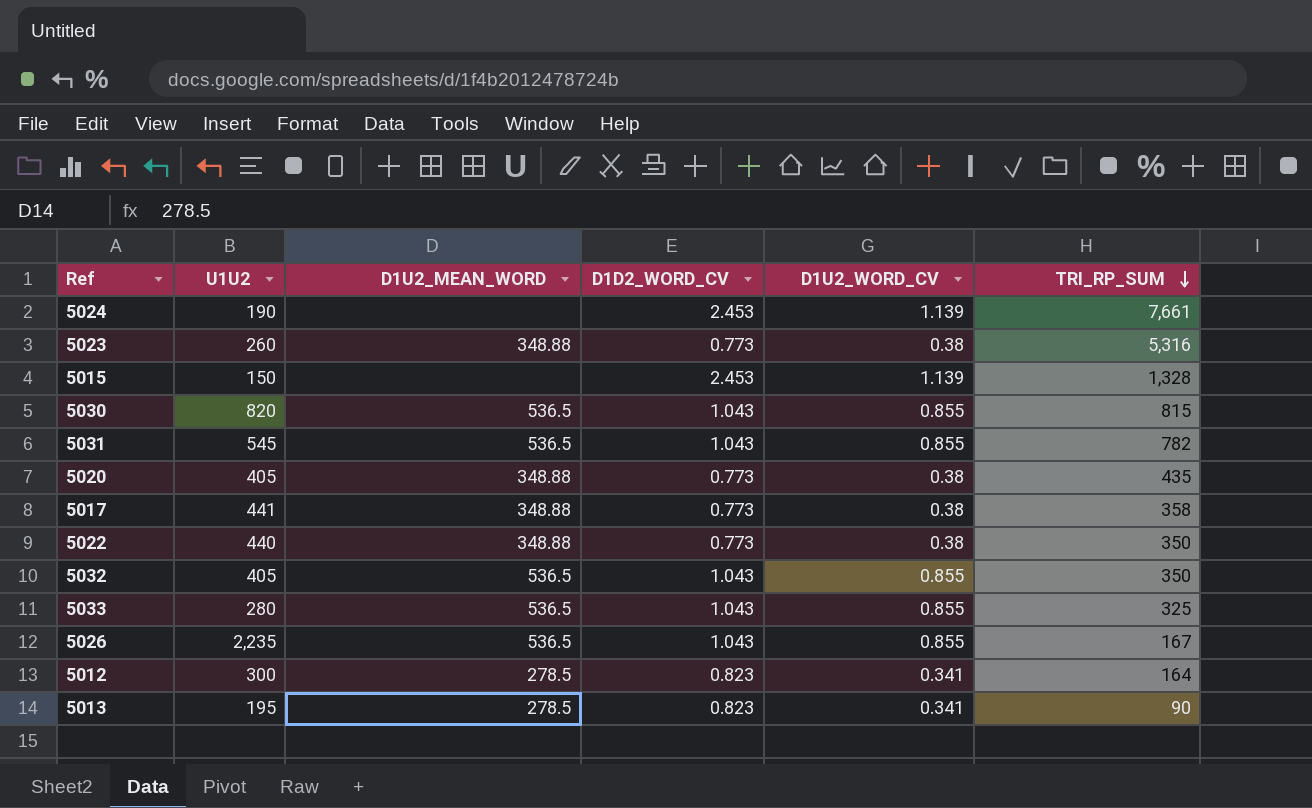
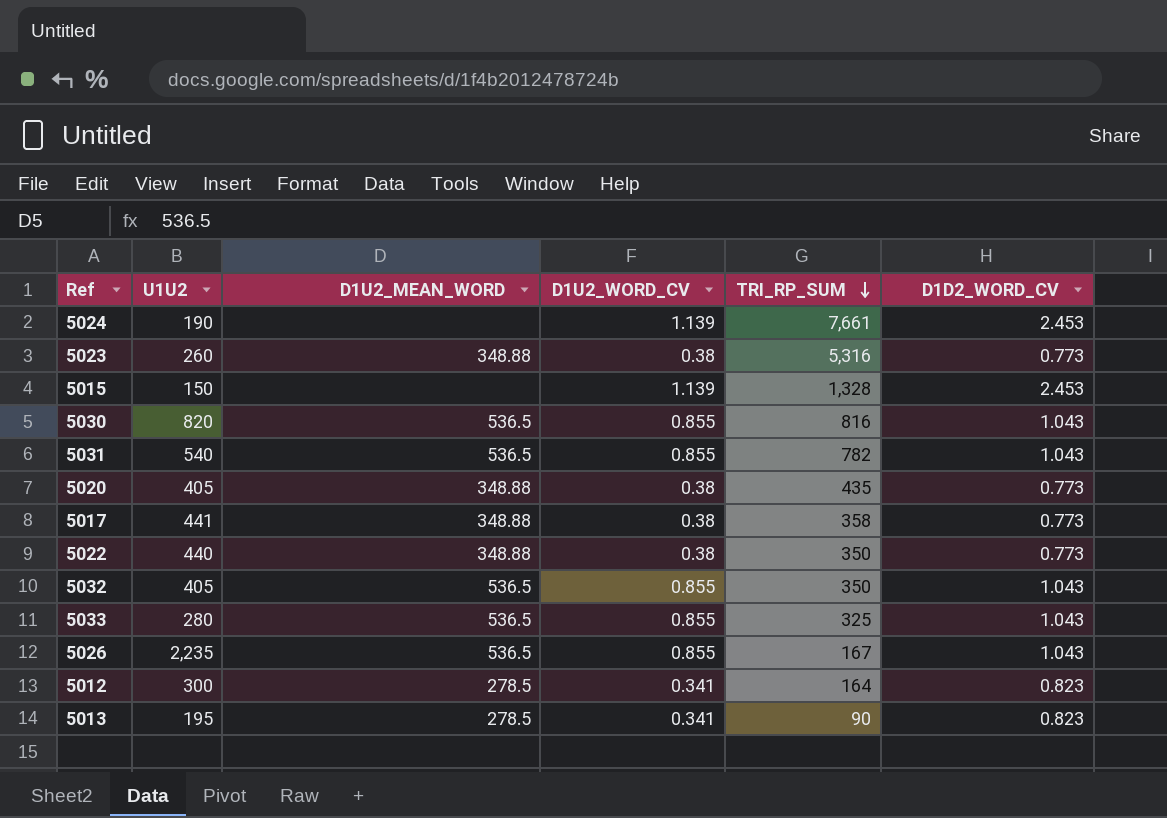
column D1D2_WORD_CV | position: 4 -> 6
5030 | TRI_RP_SUM: 815 -> 816
5031 | U1U2: 545 -> 540

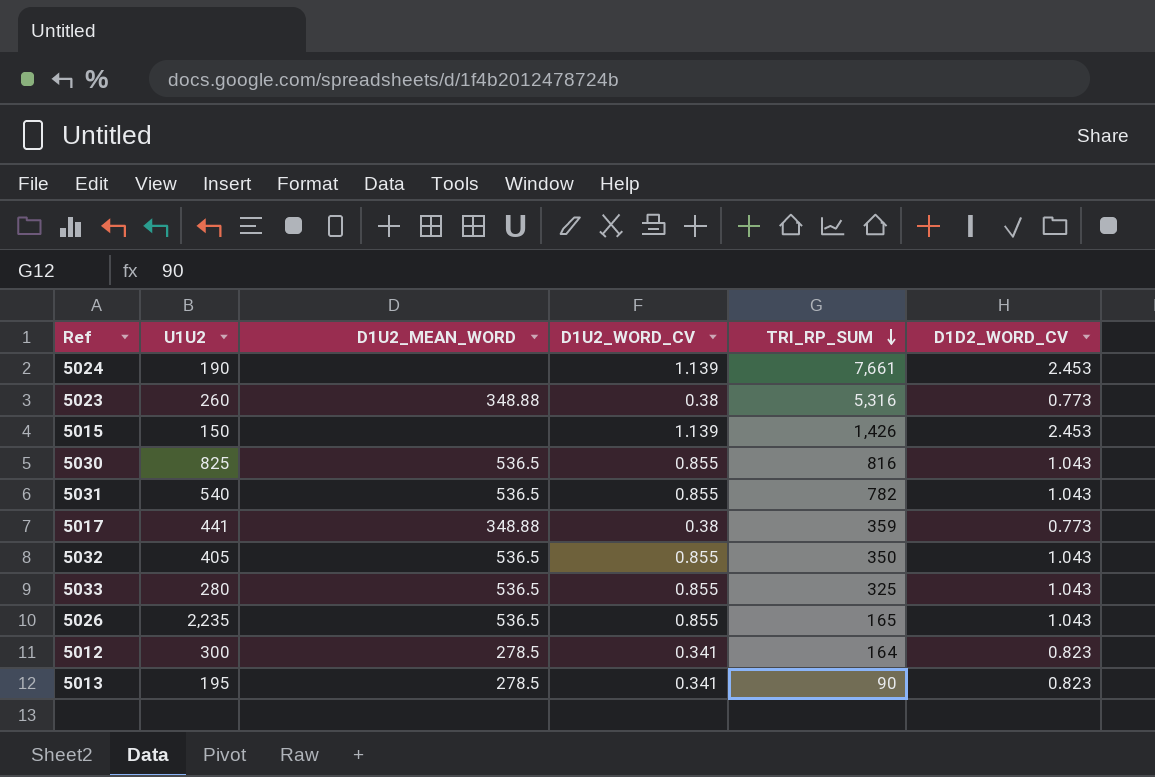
row 5020: 405 | 348.88 | 0.38 | 435 | 0.773 -> none
row 5022: 440 | 348.88 | 0.38 | 350 | 0.773 -> none
5015 | TRI_RP_SUM: 1,328 -> 1,426
5030 | U1U2: 820 -> 825
5017 | TRI_RP_SUM: 358 -> 359
5026 | TRI_RP_SUM: 167 -> 165

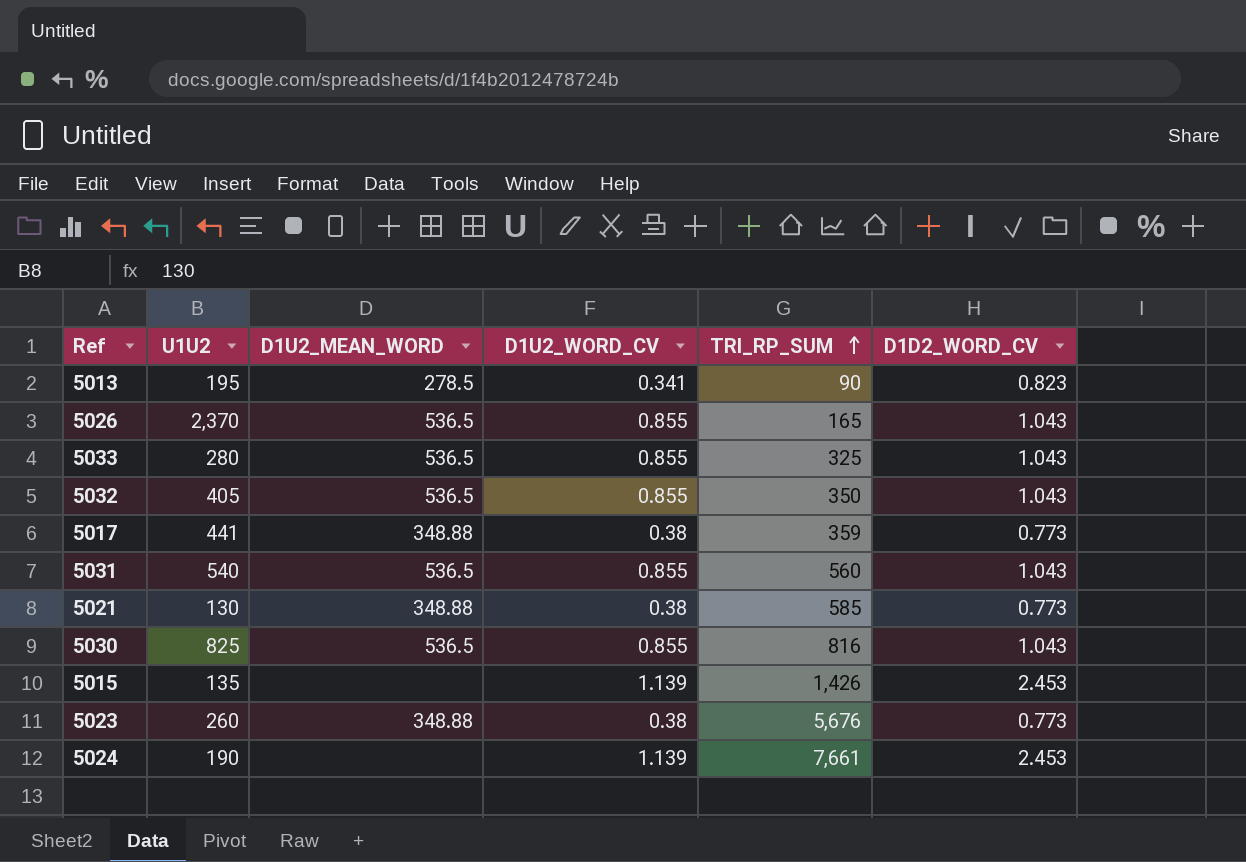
row order: TRI_RP_SUM descending -> TRI_RP_SUM ascending
row 5012: 300 | 278.5 | 0.341 | 164 | 0.823 -> none
5026 | U1U2: 2,235 -> 2,370
5031 | TRI_RP_SUM: 782 -> 560
row 5021: none -> 130 | 348.88 | 0.38 | 585 | 0.773
5015 | U1U2: 150 -> 135
5023 | TRI_RP_SUM: 5,316 -> 5,676

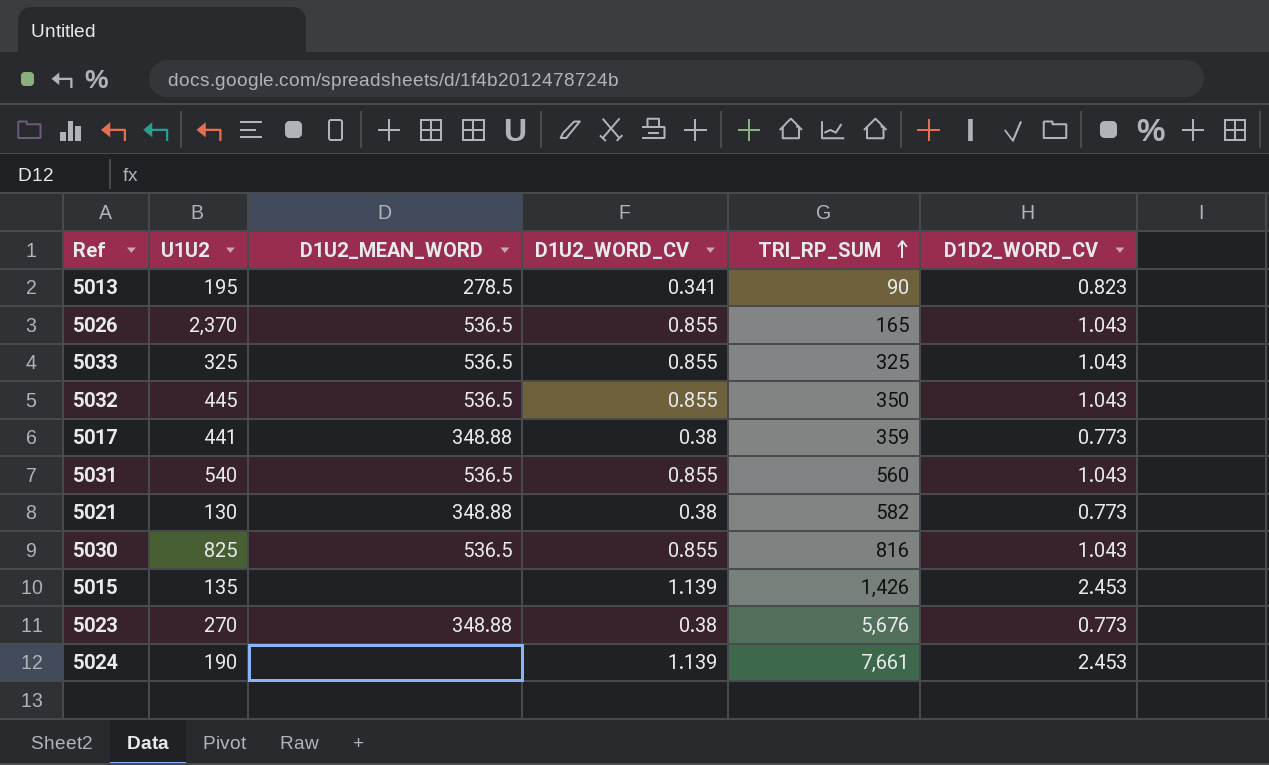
5033 | U1U2: 280 -> 325
5032 | U1U2: 405 -> 445
5021 | TRI_RP_SUM: 585 -> 582
5023 | U1U2: 260 -> 270

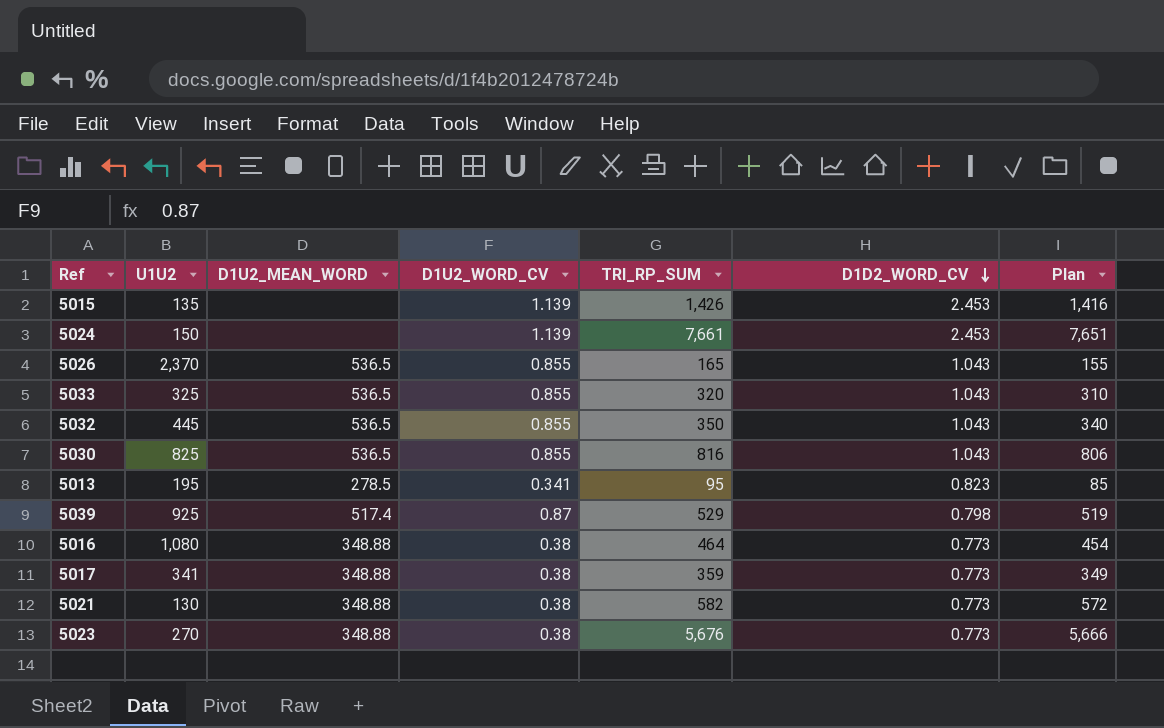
row order: TRI_RP_SUM ascending -> D1D2_WORD_CV descending
column Plan | formula: none -> [TRI_RP_SUM] - 10
row 5031: 540 | 536.5 | 0.855 | 560 | 1.043 -> none
5024 | U1U2: 190 -> 150
5033 | TRI_RP_SUM: 325 -> 320
5013 | TRI_RP_SUM: 90 -> 95
row 5039: none -> 925 | 517.4 | 0.87 | 529 | 0.798 | 519
row 5016: none -> 1,080 | 348.88 | 0.38 | 464 | 0.773 | 454
5017 | U1U2: 441 -> 341

